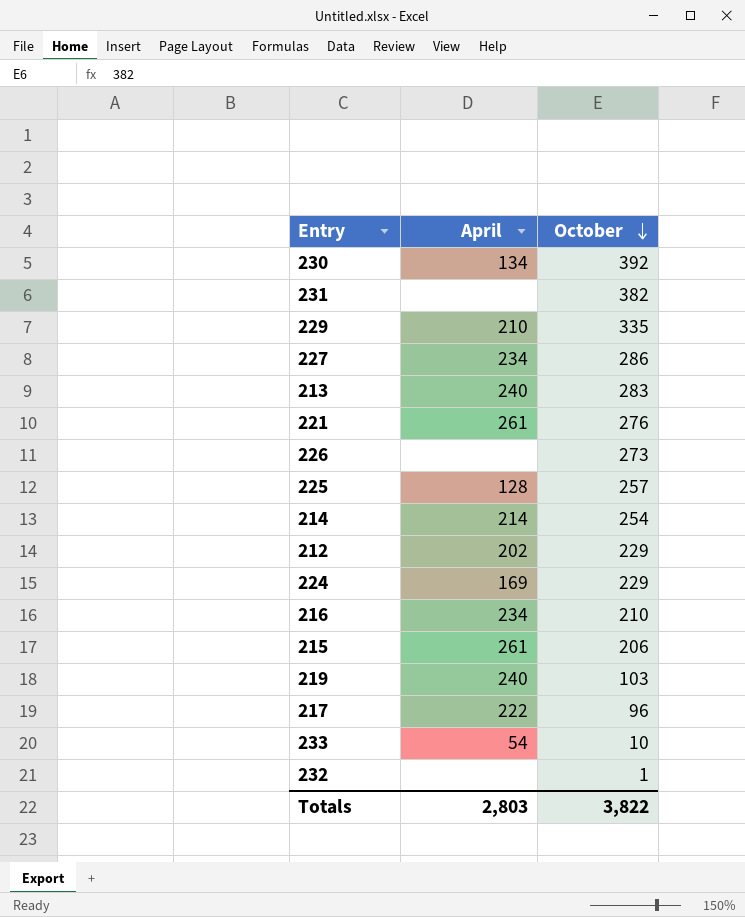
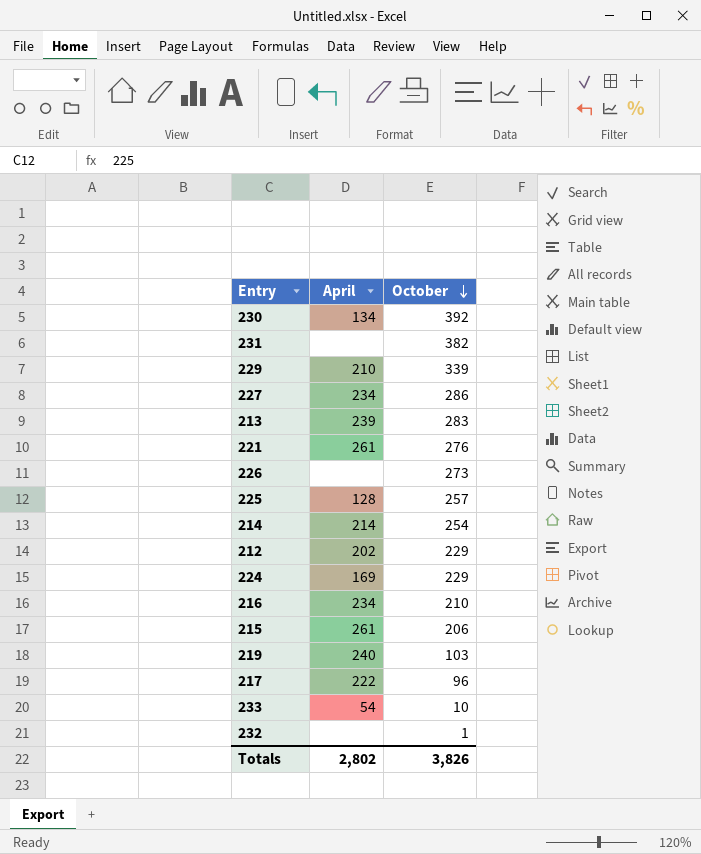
229 | October: 335 -> 339
213 | April: 240 -> 239
Totals | April: 2,803 -> 2,802
Totals | October: 3,822 -> 3,826

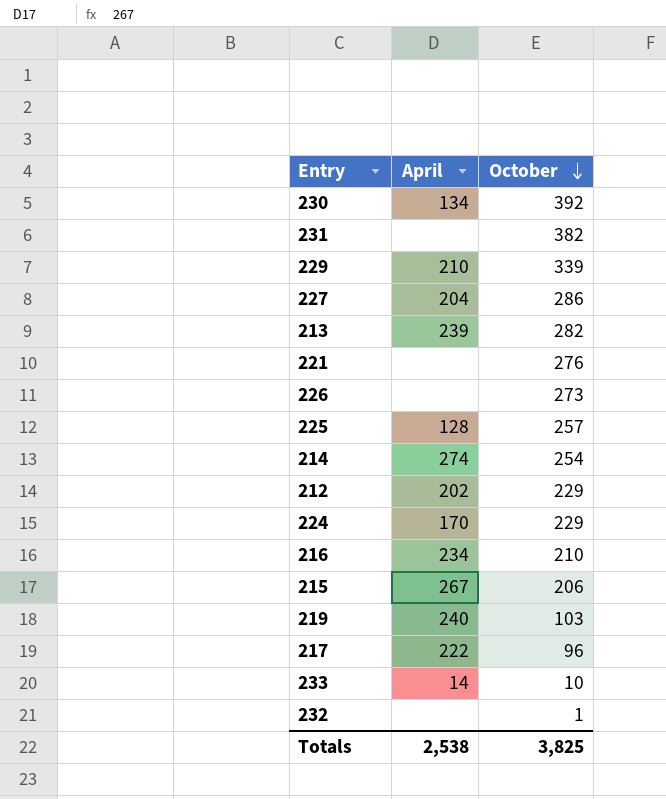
227 | April: 234 -> 204
213 | October: 283 -> 282
221 | April: 261 -> none
214 | April: 214 -> 274
224 | April: 169 -> 170
215 | April: 261 -> 267
233 | April: 54 -> 14
Totals | April: 2,802 -> 2,538
Totals | October: 3,826 -> 3,825

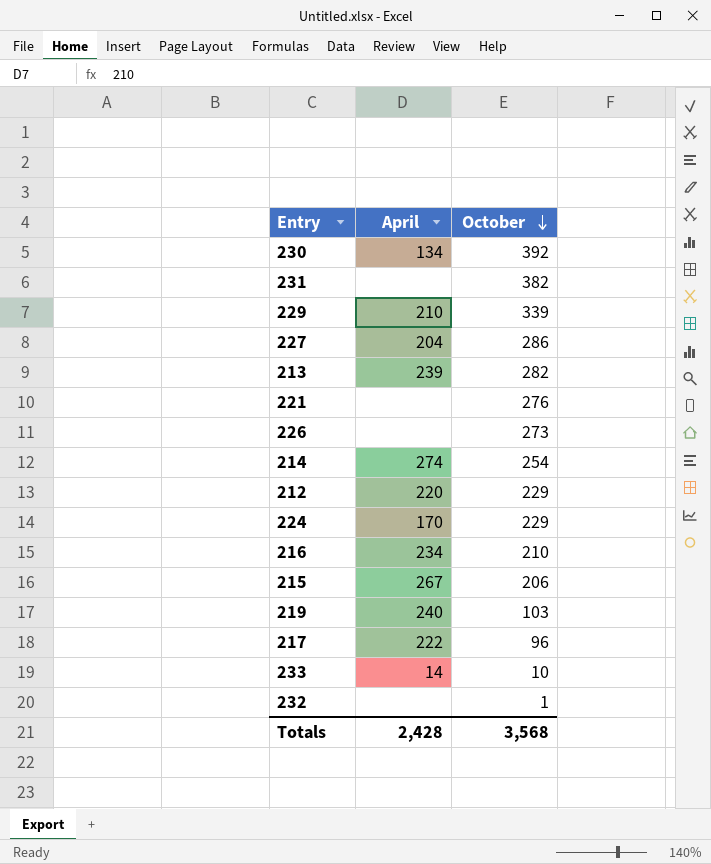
row 225: 128 | 257 -> none
212 | April: 202 -> 220
Totals | April: 2,538 -> 2,428
Totals | October: 3,825 -> 3,568

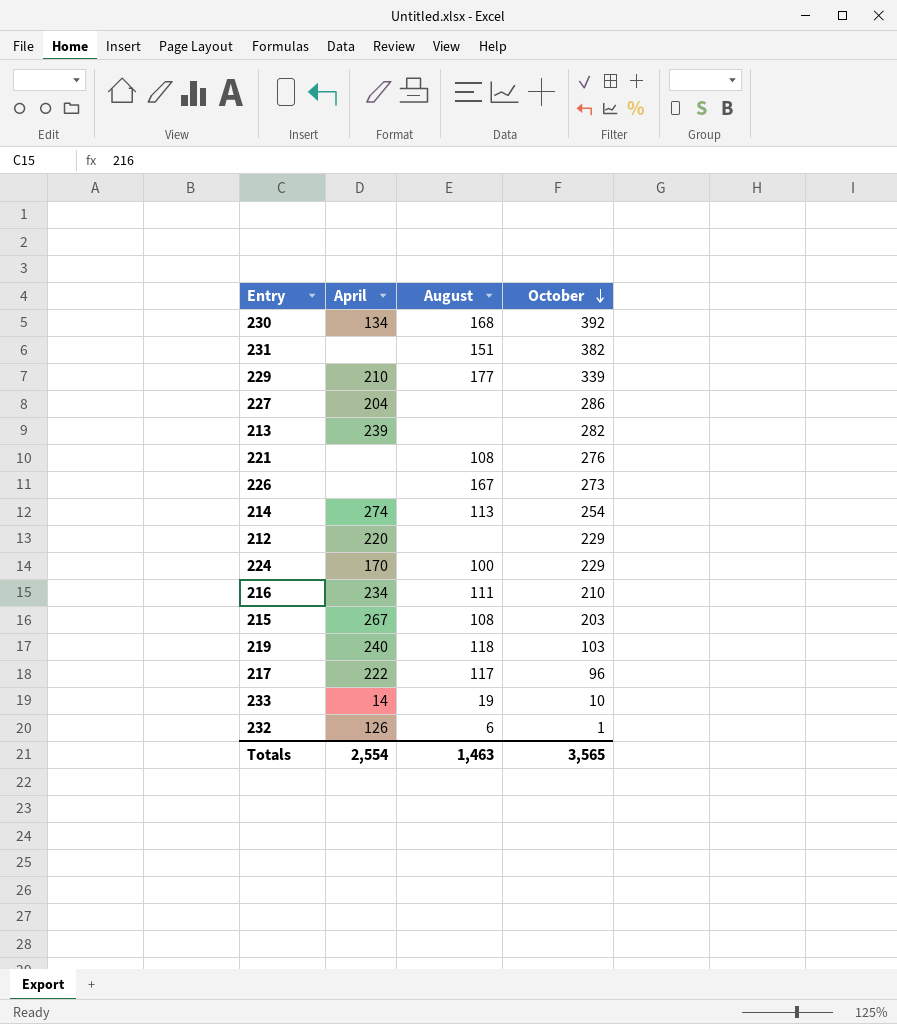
column August | position: none -> 3
215 | October: 206 -> 203
232 | April: none -> 126
Totals | April: 2,428 -> 2,554
Totals | October: 3,568 -> 3,565

